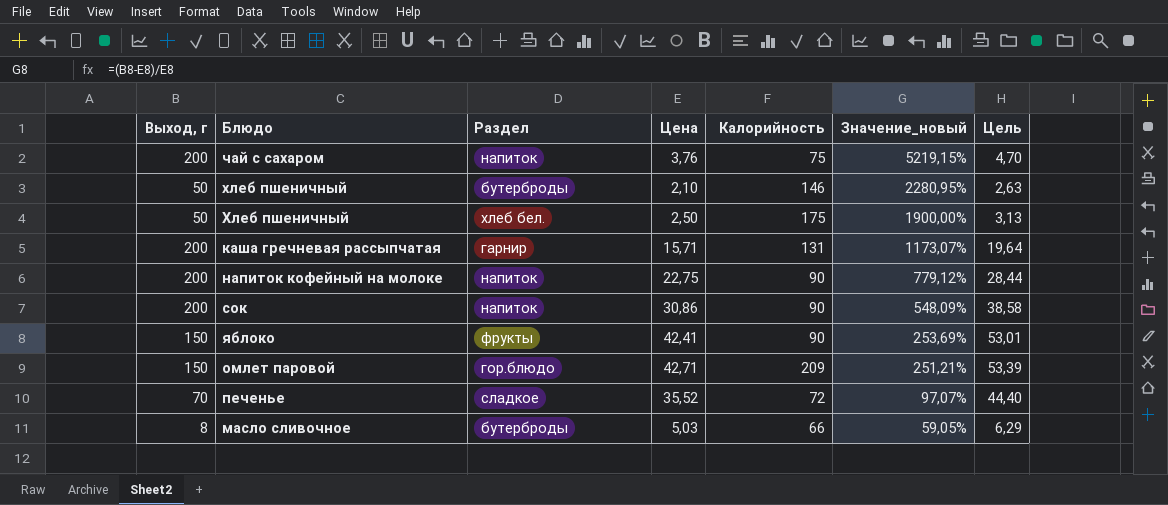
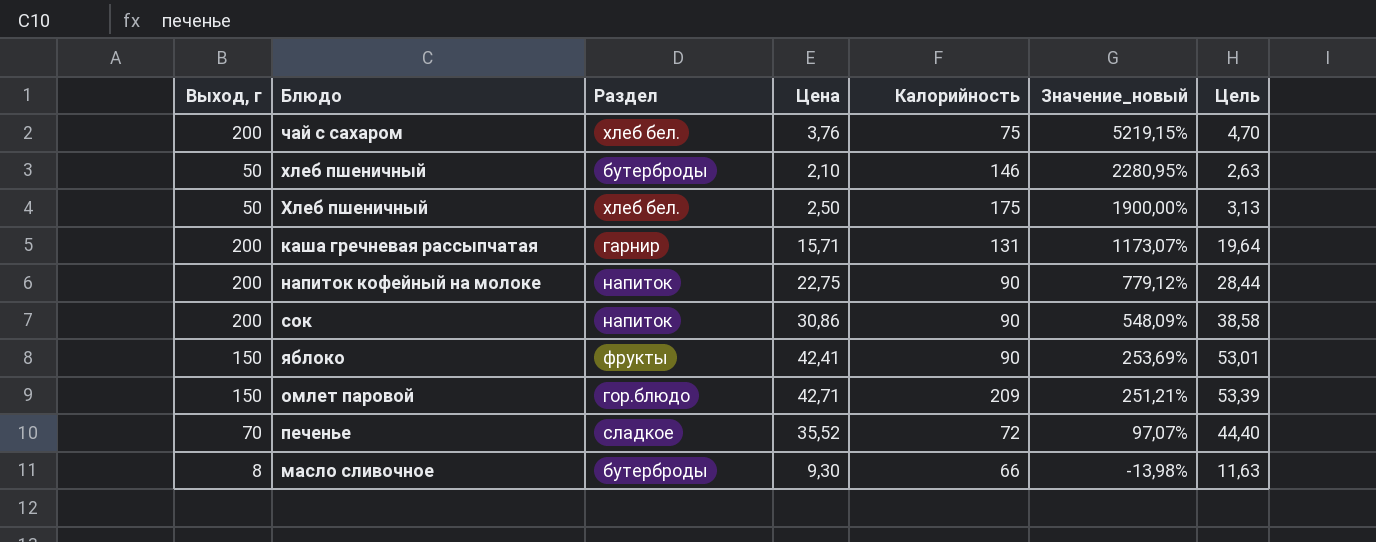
чай с сахаром | Раздел: напиток -> хлеб бел.
масло сливочное | Цена: 5,03 -> 9,30
масло сливочное | Значение_новый: 59,05% -> -13,98%
масло сливочное | Цель: 6,29 -> 11,63

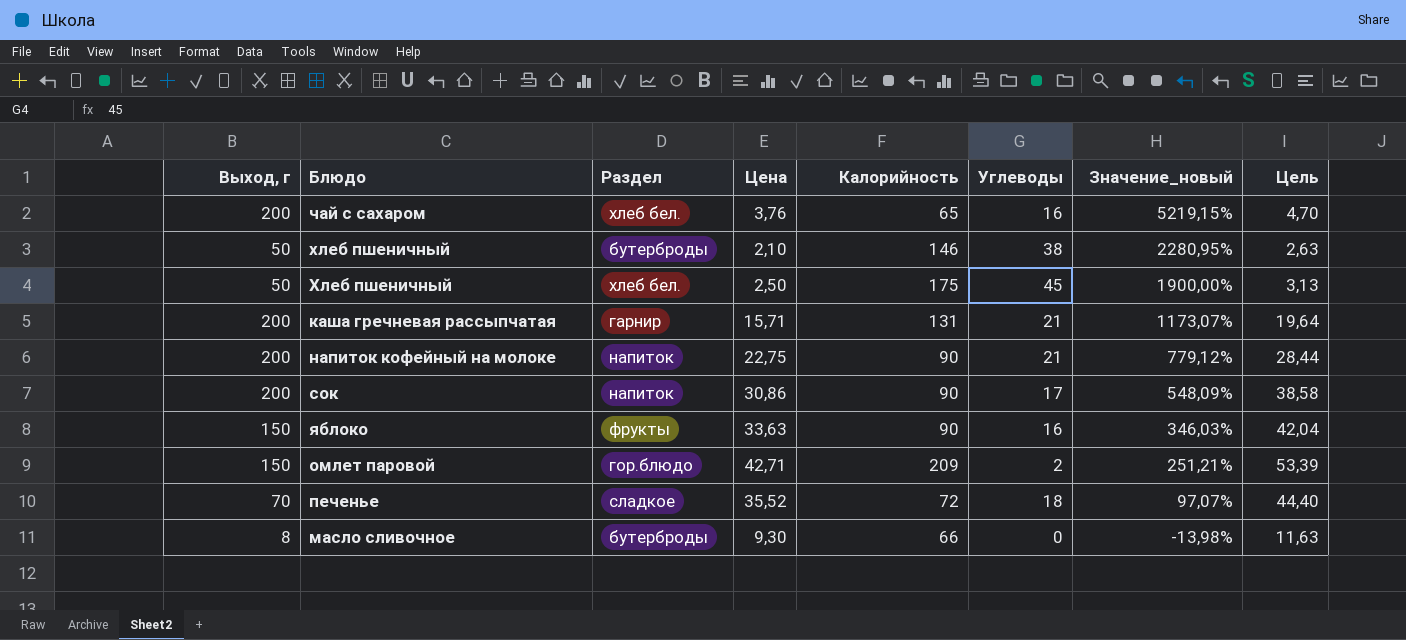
column Углеводы | position: none -> 6
чай с сахаром | Калорийность: 75 -> 65
яблоко | Цена: 42,41 -> 33,63
яблоко | Значение_новый: 253,69% -> 346,03%
яблоко | Цель: 53,01 -> 42,04

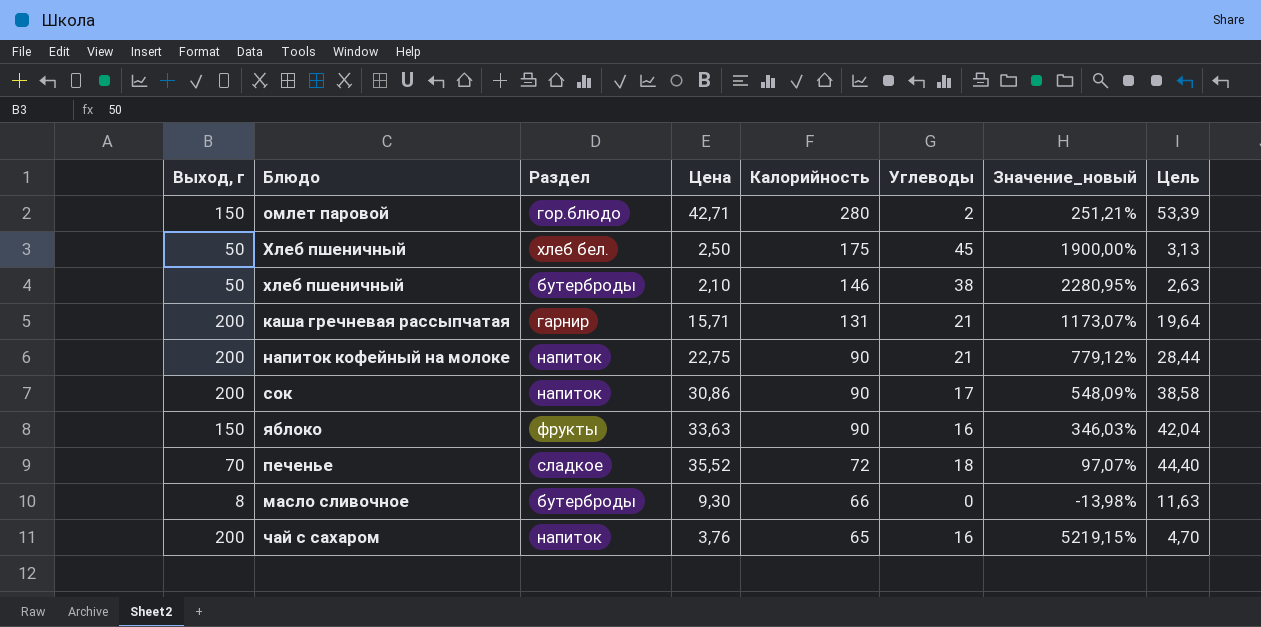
row order: Значение_новый descending -> Калорийность descending
омлет паровой | Калорийность: 209 -> 280
чай с сахаром | Раздел: хлеб бел. -> напиток

